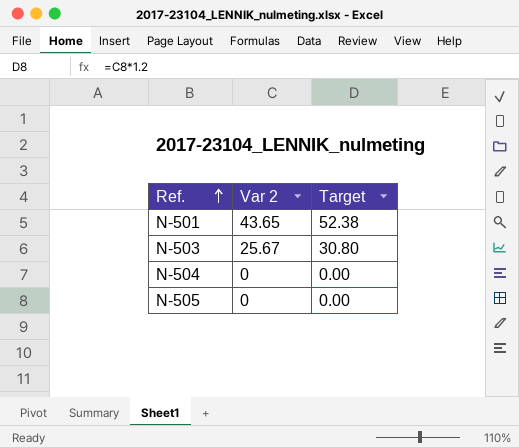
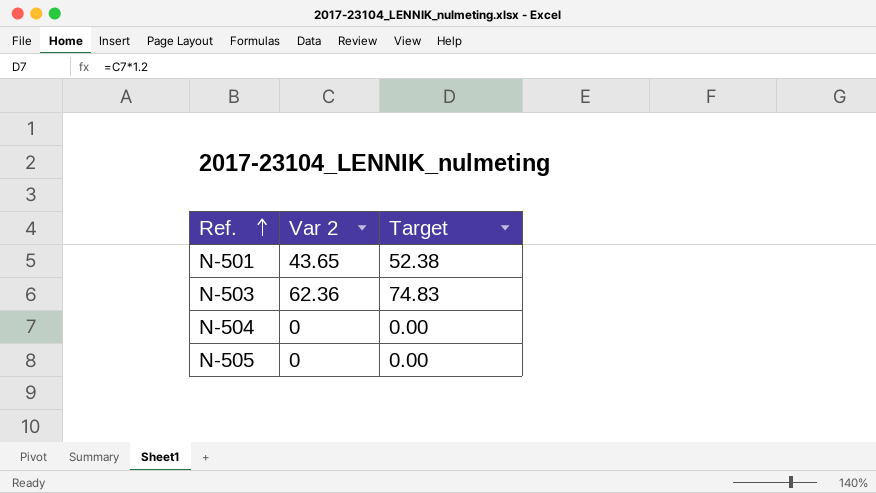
N-503 | Var 2: 25.67 -> 62.36
N-503 | Target: 30.80 -> 74.83

